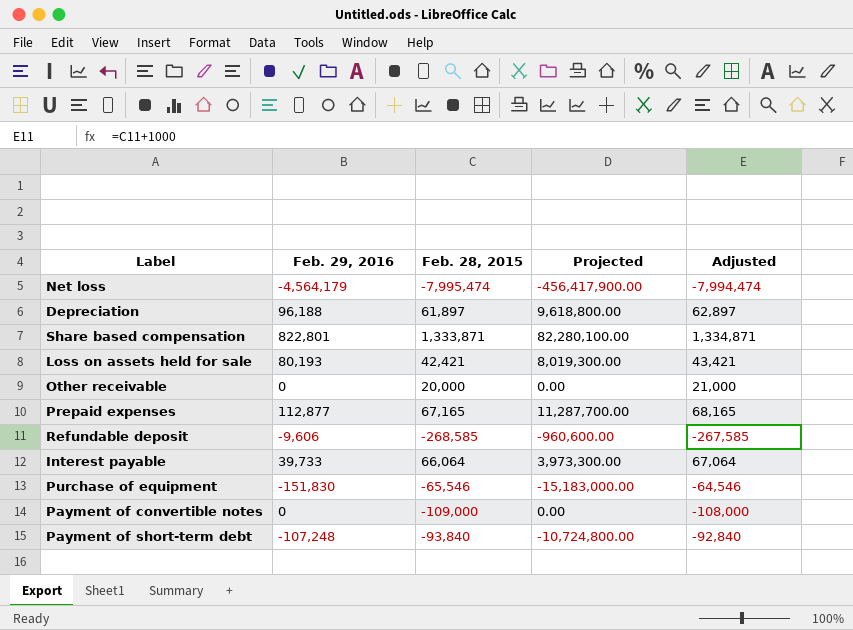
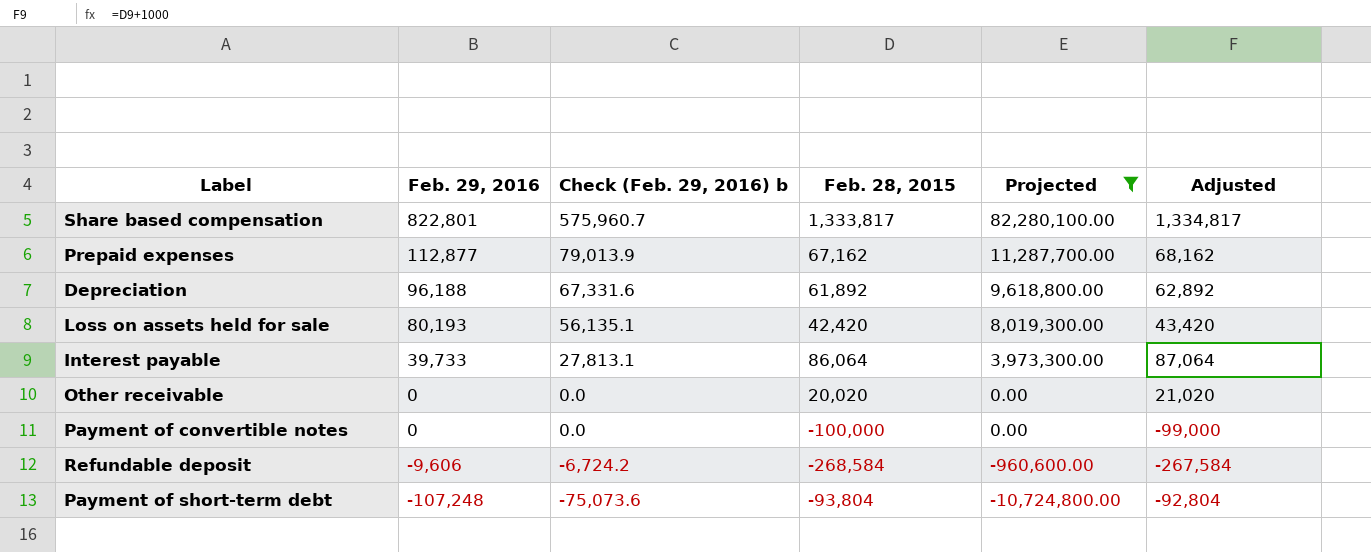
filter: none -> Projected >= -10,724,800.00
row order: none -> Feb. 29, 2016 descending
column Check (Feb. 29, 2016) b | formula: none -> [Feb. 29, 2016] * 0.7
Share based compensation | Feb. 28, 2015: 1,333,871 -> 1,333,817
Share based compensation | Adjusted: 1,334,871 -> 1,334,817
Prepaid expenses | Feb. 28, 2015: 67,165 -> 67,162
Prepaid expenses | Adjusted: 68,165 -> 68,162
Depreciation | Feb. 28, 2015: 61,897 -> 61,892
Depreciation | Adjusted: 62,897 -> 62,892
Loss on assets held for sale | Feb. 28, 2015: 42,421 -> 42,420
Loss on assets held for sale | Adjusted: 43,421 -> 43,420
Interest payable | Feb. 28, 2015: 66,064 -> 86,064
Interest payable | Adjusted: 67,064 -> 87,064
Other receivable | Feb. 28, 2015: 20,000 -> 20,020
Other receivable | Adjusted: 21,000 -> 21,020
Payment of convertible notes | Feb. 28, 2015: -109,000 -> -100,000
Payment of convertible notes | Adjusted: -108,000 -> -99,000
Refundable deposit | Feb. 28, 2015: -268,585 -> -268,584
Refundable deposit | Adjusted: -267,585 -> -267,584
Payment of short-term debt | Feb. 28, 2015: -93,840 -> -93,804
Payment of short-term debt | Adjusted: -92,840 -> -92,804

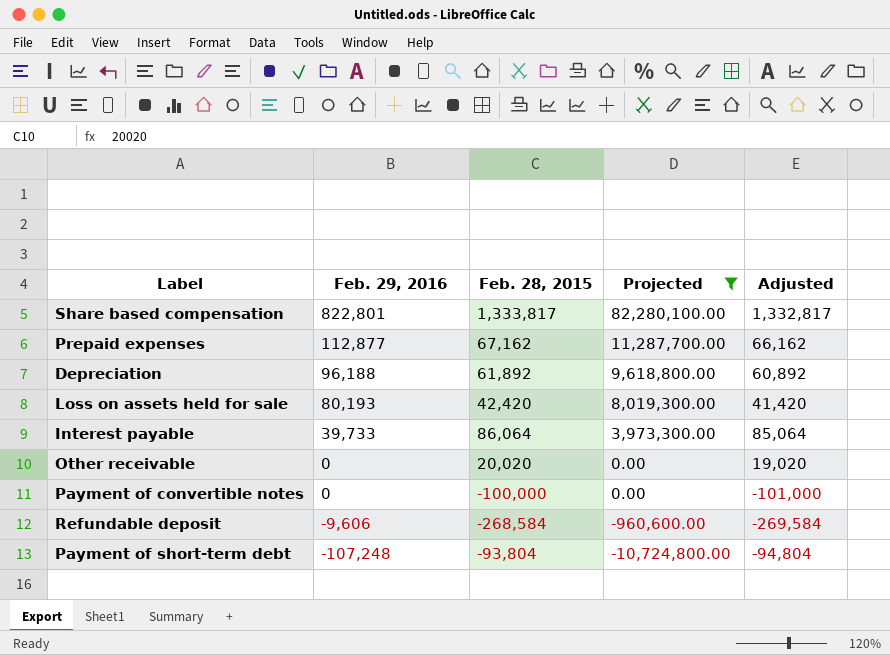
column Check (Feb. 29, 2016) b | formula: [Feb. 29, 2016] * 0.7 -> none
column Adjusted | formula: [Feb. 28, 2015] + 1000 -> [Feb. 28, 2015] - 1000

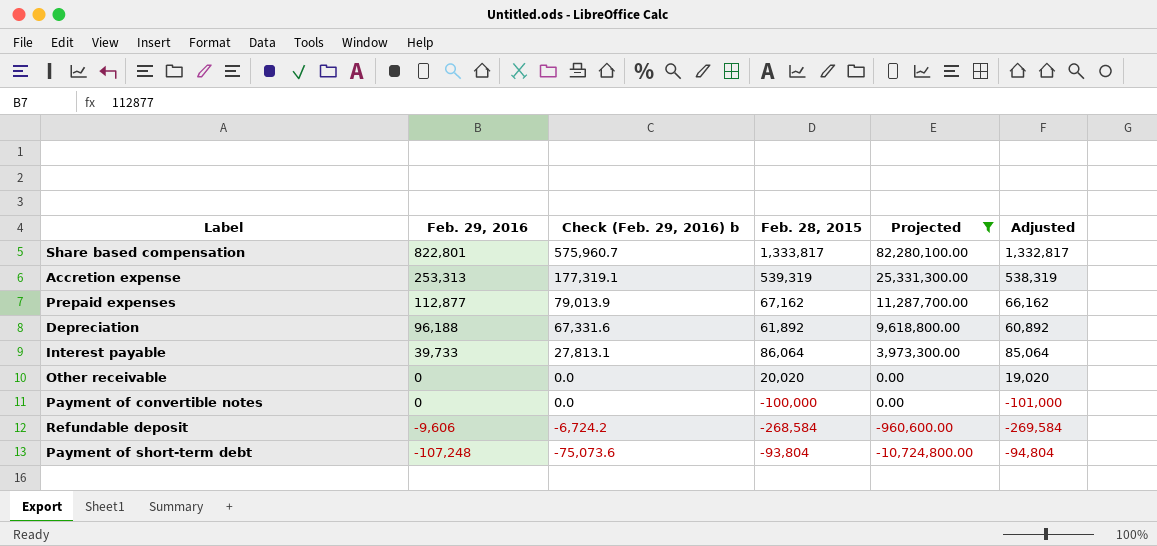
column Check (Feb. 29, 2016) b | formula: none -> [Feb. 29, 2016] * 0.7
row Loss on assets held for sale: 80,193 | 42,420 | 8,019,300.00 | 41,420 -> none
row Accretion expense: none -> 253,313 | 177,319.1 | 539,319 | 25,331,300.00 | 538,319

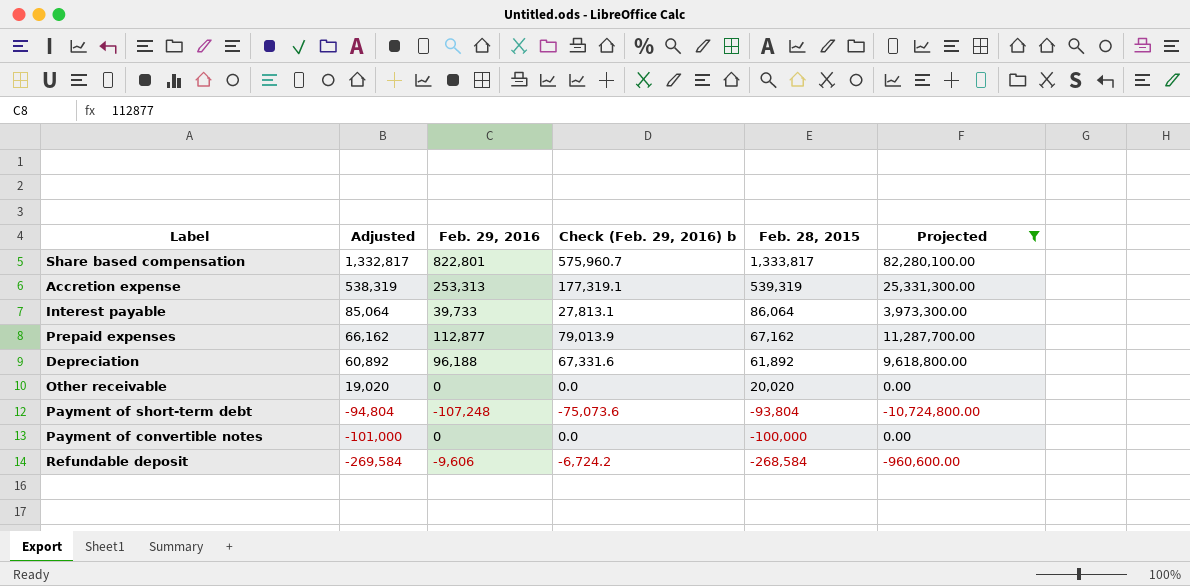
row order: Feb. 29, 2016 descending -> Adjusted descending
column Adjusted | position: 6 -> 2

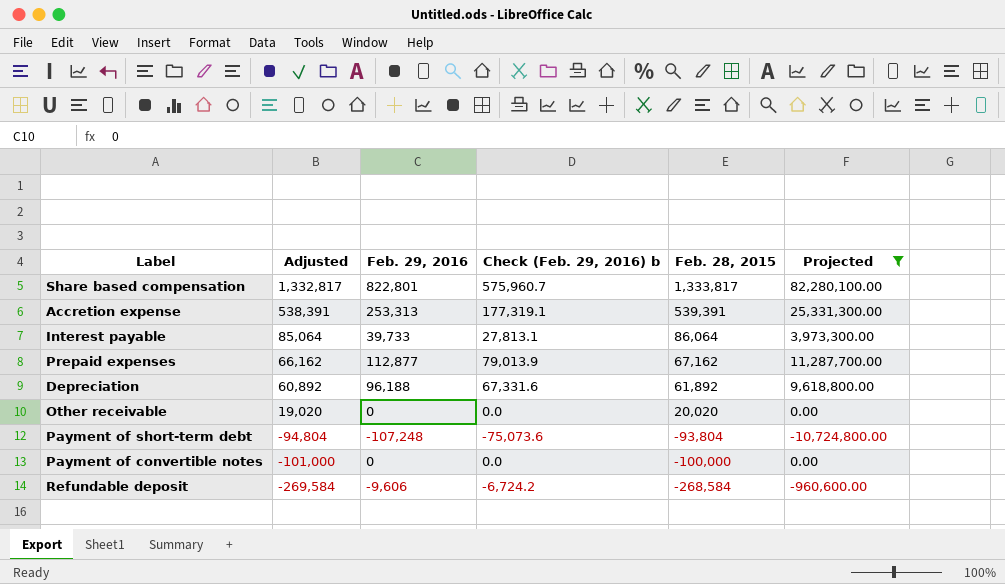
Accretion expense | Adjusted: 538,319 -> 538,391
Accretion expense | Feb. 28, 2015: 539,319 -> 539,391

